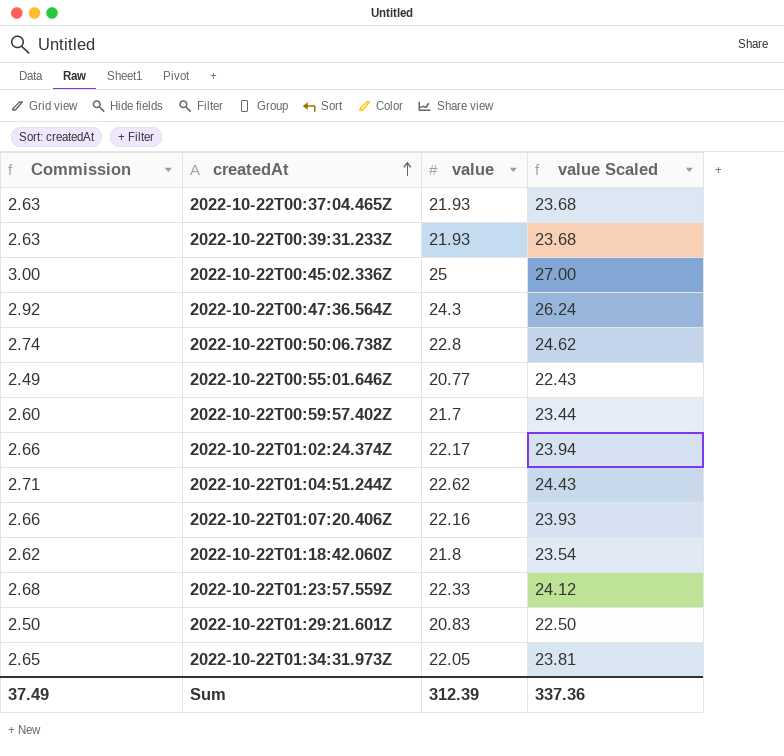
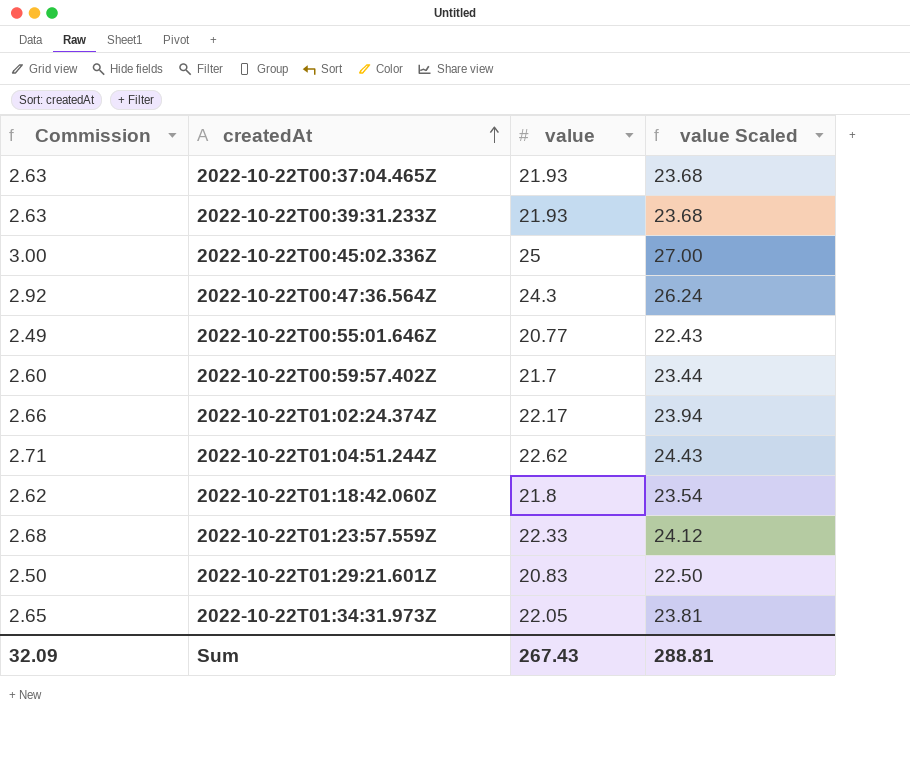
row 2022-10-22T00:50:06.738Z: 2.74 | 22.8 | 24.62 -> none
row 2022-10-22T01:07:20.406Z: 2.66 | 22.16 | 23.93 -> none
Sum | Commission: 37.49 -> 32.09
Sum | value: 312.39 -> 267.43
Sum | value Scaled: 337.36 -> 288.81

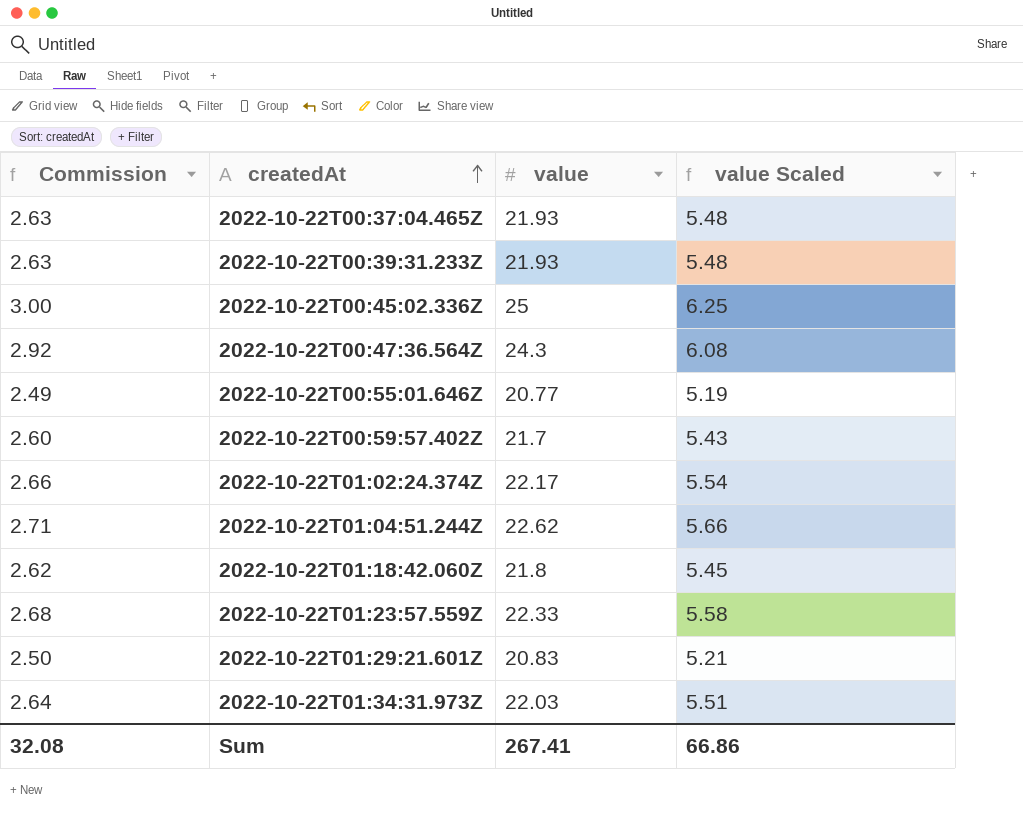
column value Scaled | formula: [value] * 1.08 -> [value] * 0.25
2022-10-22T01:34:31.973Z | Commission: 2.65 -> 2.64
2022-10-22T01:34:31.973Z | value: 22.05 -> 22.03
Sum | Commission: 32.09 -> 32.08
Sum | value: 267.43 -> 267.41
Sum | value Scaled: 288.81 -> 66.86

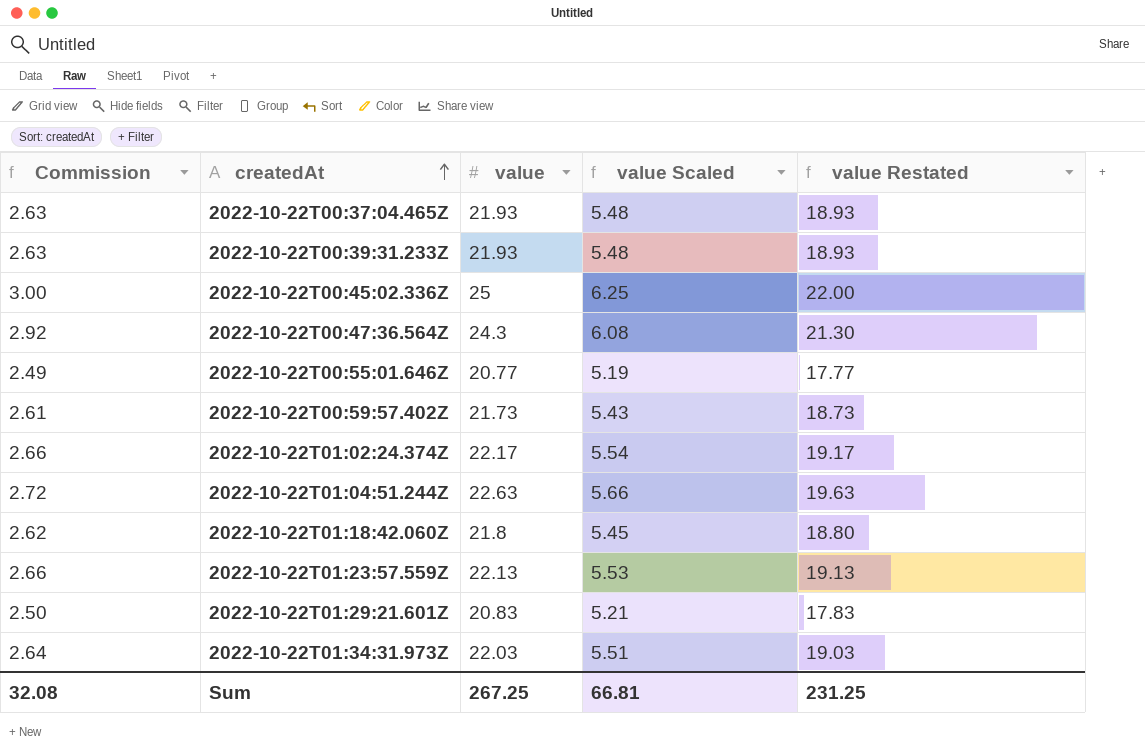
column value Restated | formula: none -> [value] - 3
2022-10-22T00:59:57.402Z | Commission: 2.60 -> 2.61
2022-10-22T00:59:57.402Z | value: 21.7 -> 21.73
2022-10-22T01:04:51.244Z | Commission: 2.71 -> 2.72
2022-10-22T01:04:51.244Z | value: 22.62 -> 22.63
2022-10-22T01:23:57.559Z | Commission: 2.68 -> 2.66
2022-10-22T01:23:57.559Z | value: 22.33 -> 22.13
2022-10-22T01:23:57.559Z | value Scaled: 5.58 -> 5.53
Sum | value: 267.41 -> 267.25
Sum | value Scaled: 66.86 -> 66.81

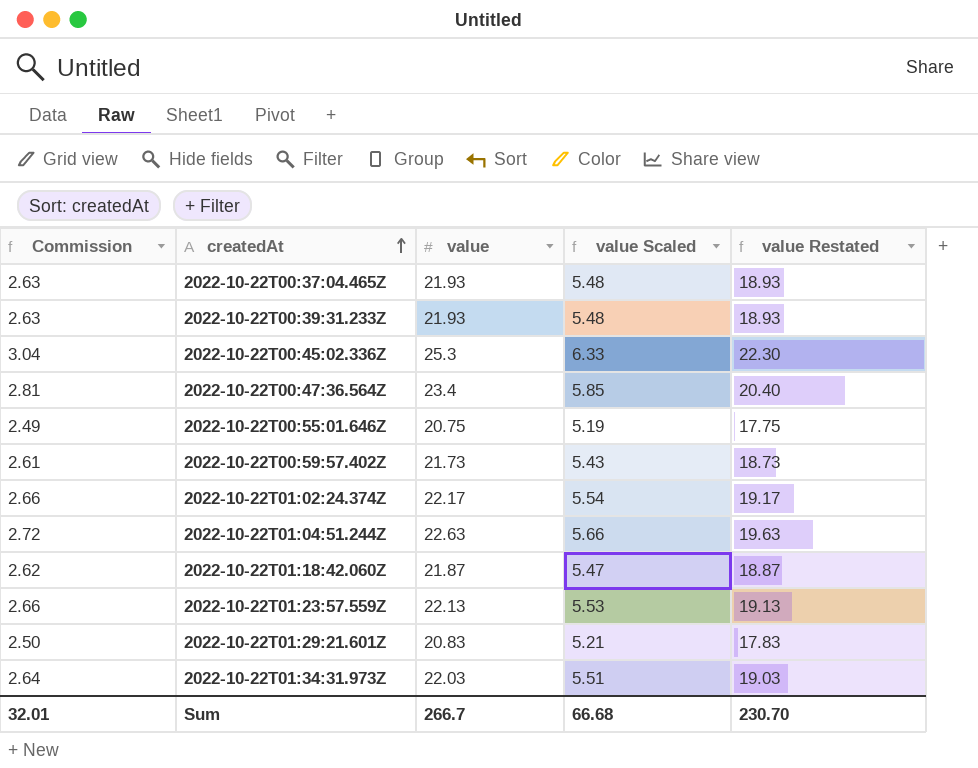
2022-10-22T00:45:02.336Z | Commission: 3.00 -> 3.04
2022-10-22T00:45:02.336Z | value: 25 -> 25.3
2022-10-22T00:45:02.336Z | value Scaled: 6.25 -> 6.33
2022-10-22T00:45:02.336Z | value Restated: 22.00 -> 22.30
2022-10-22T00:47:36.564Z | Commission: 2.92 -> 2.81
2022-10-22T00:47:36.564Z | value: 24.3 -> 23.4
2022-10-22T00:47:36.564Z | value Scaled: 6.08 -> 5.85
2022-10-22T00:47:36.564Z | value Restated: 21.30 -> 20.40
2022-10-22T00:55:01.646Z | value: 20.77 -> 20.75
2022-10-22T00:55:01.646Z | value Restated: 17.77 -> 17.75
2022-10-22T01:18:42.060Z | value: 21.8 -> 21.87
2022-10-22T01:18:42.060Z | value Scaled: 5.45 -> 5.47
2022-10-22T01:18:42.060Z | value Restated: 18.80 -> 18.87
Sum | Commission: 32.08 -> 32.01
Sum | value: 267.25 -> 266.7
Sum | value Scaled: 66.81 -> 66.68
Sum | value Restated: 231.25 -> 230.70

